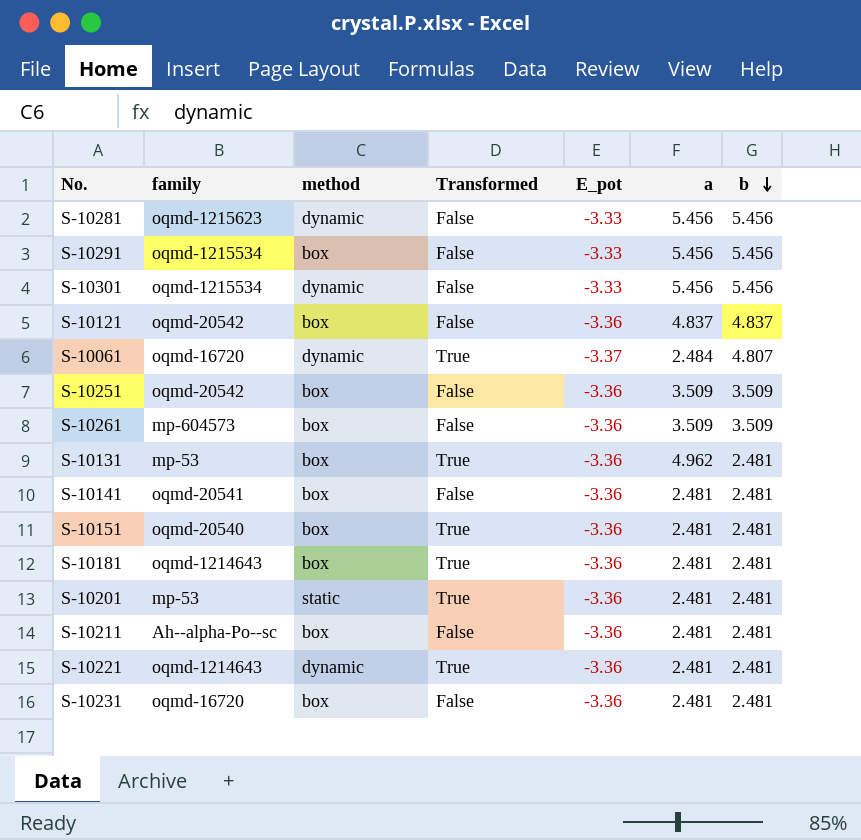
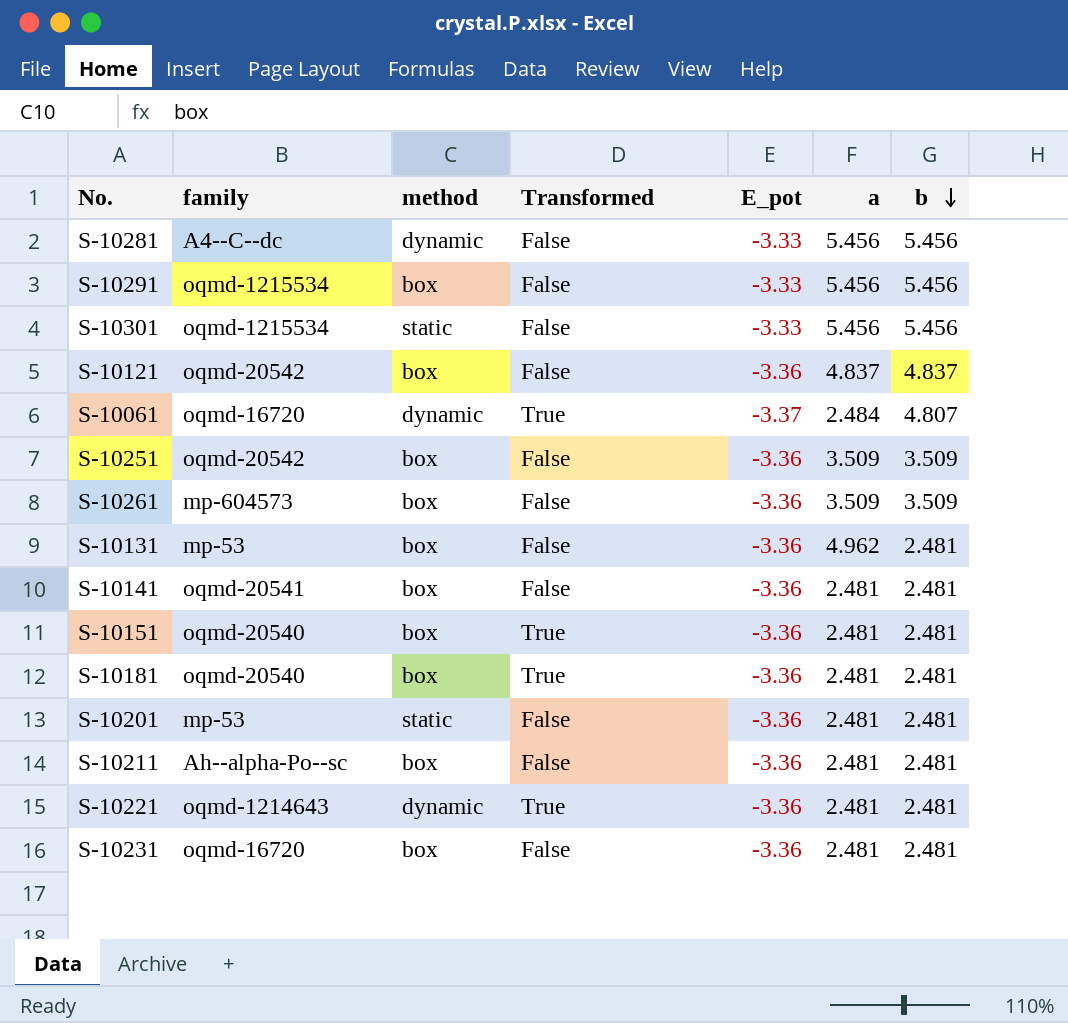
S-10281 | family: oqmd-1215623 -> A4--C--dc
S-10301 | method: dynamic -> static
S-10131 | Transformed: True -> False
S-10181 | family: oqmd-1214643 -> oqmd-20540
S-10201 | Transformed: True -> False

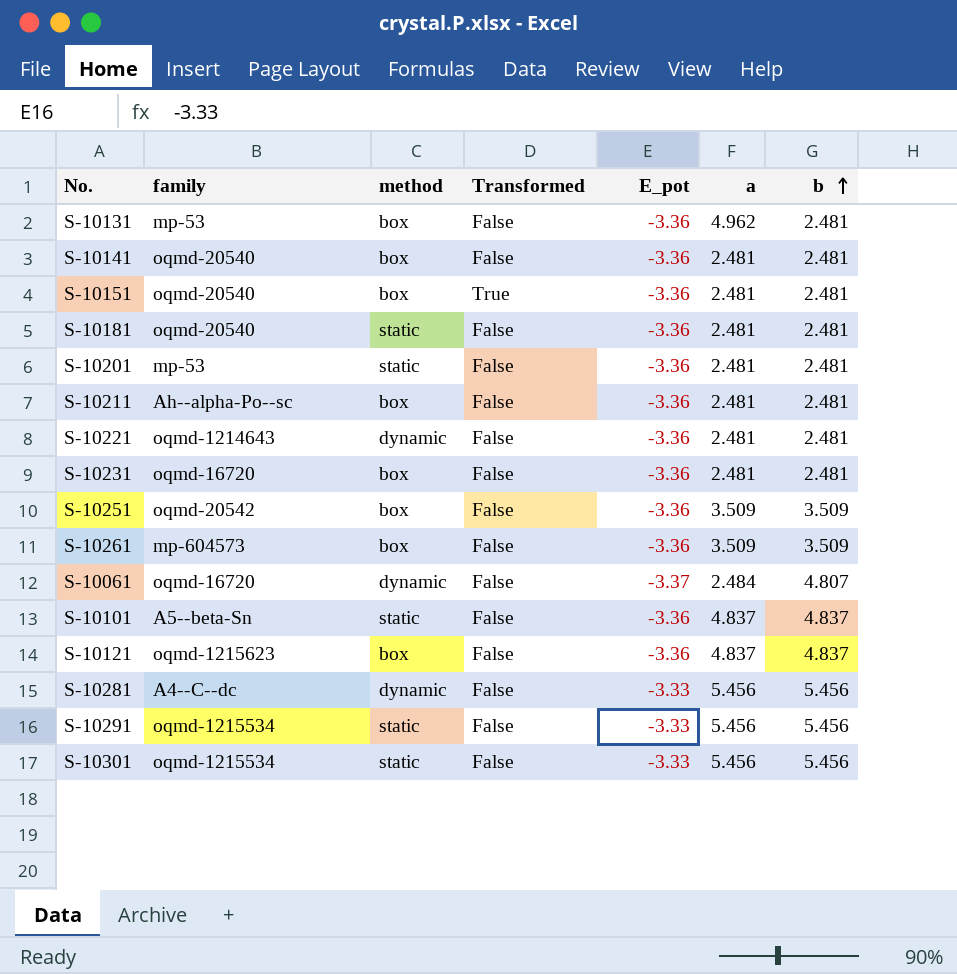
row order: b descending -> b ascending
S-10141 | family: oqmd-20541 -> oqmd-20540
S-10181 | method: box -> static
S-10181 | Transformed: True -> False
S-10221 | Transformed: True -> False
S-10061 | Transformed: True -> False
row S-10101: none -> A5--beta-Sn | static | False | -3.36 | 4.837 | 4.837
S-10121 | family: oqmd-20542 -> oqmd-1215623
S-10291 | method: box -> static

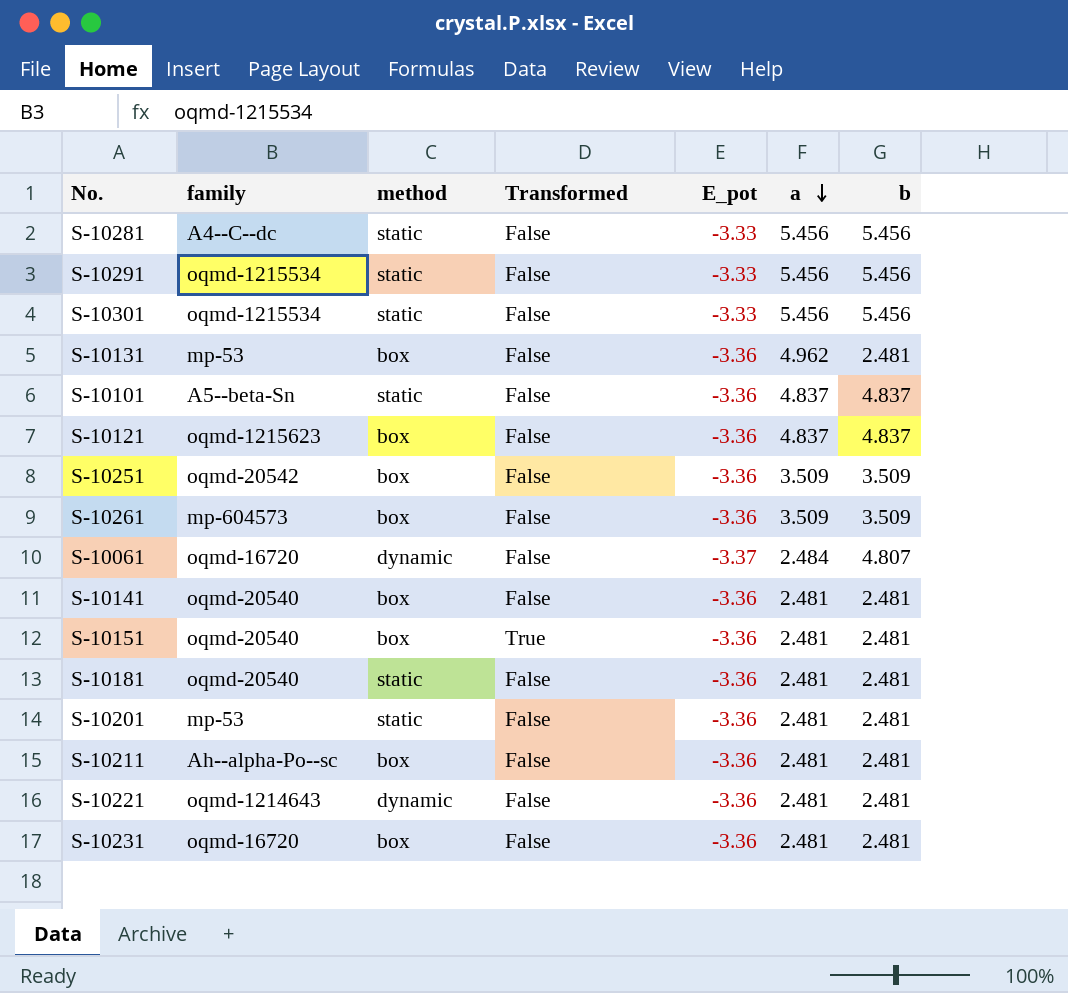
row order: b ascending -> a descending
S-10281 | method: dynamic -> static

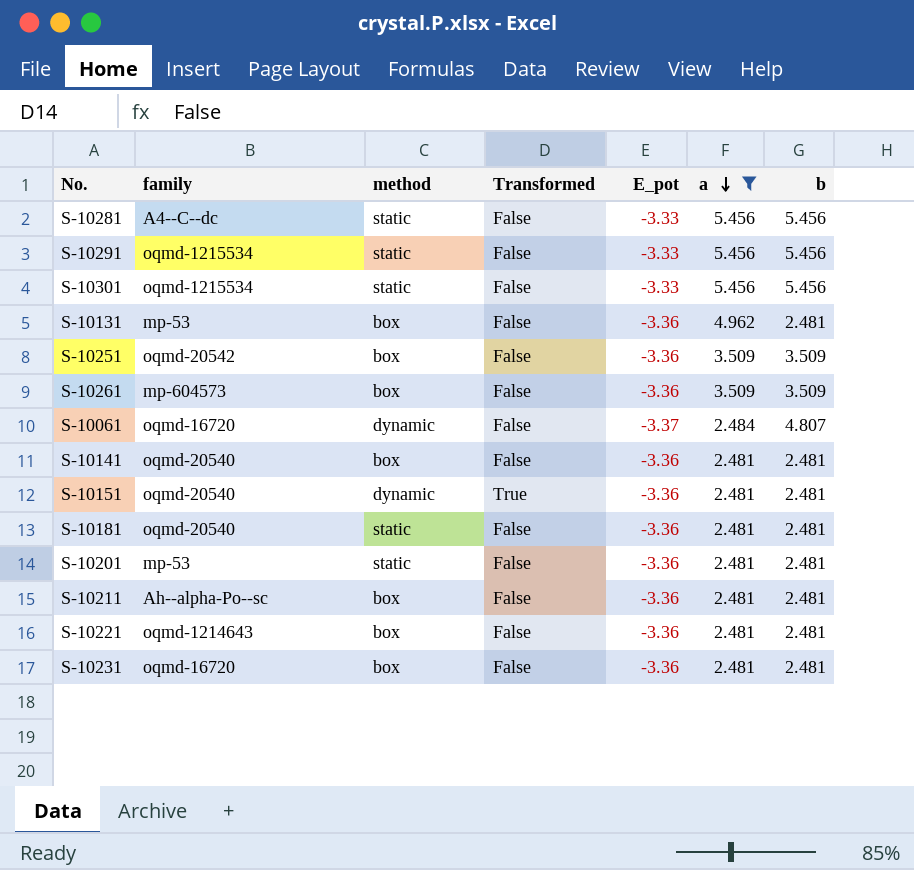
filter: none -> a != 4.837
S-10151 | method: box -> dynamic
S-10221 | method: dynamic -> box

